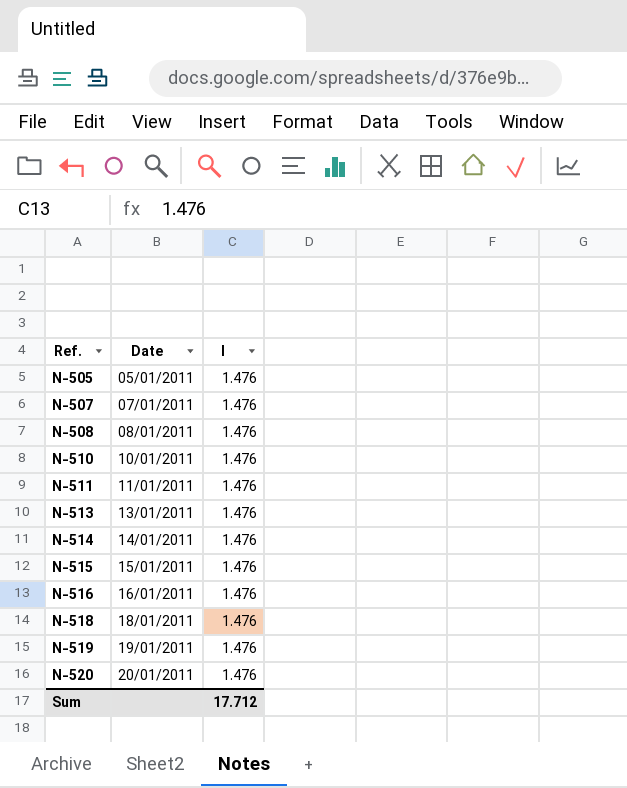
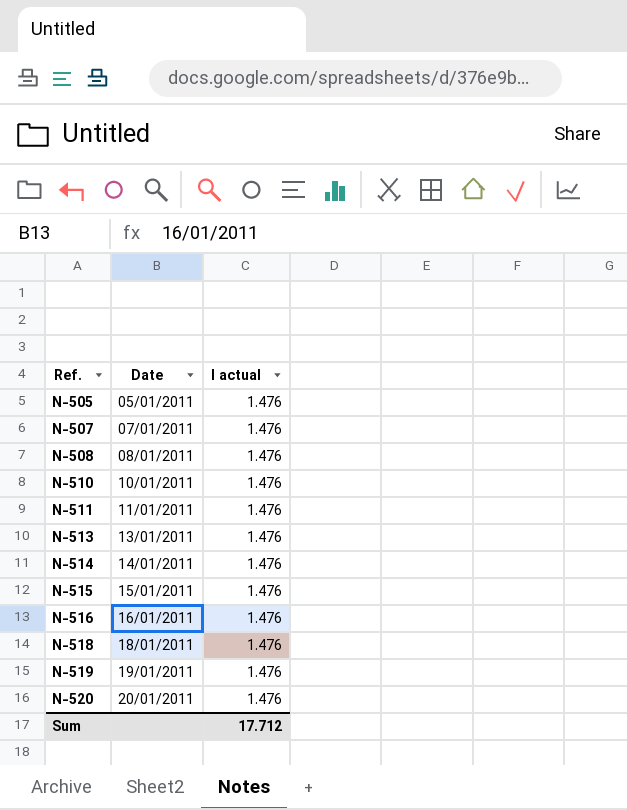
column name: I -> I actual

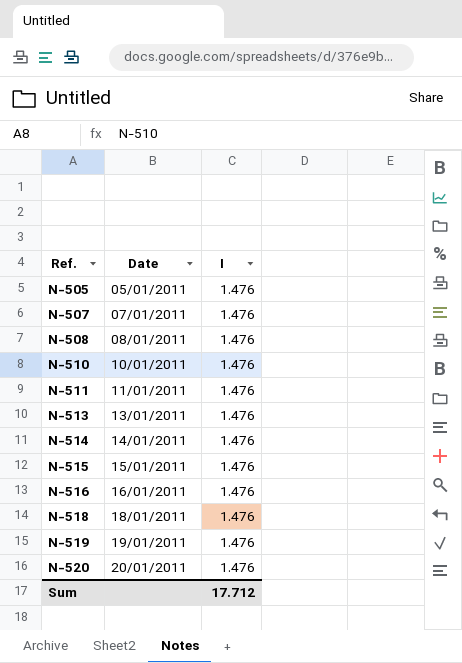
column name: I actual -> I

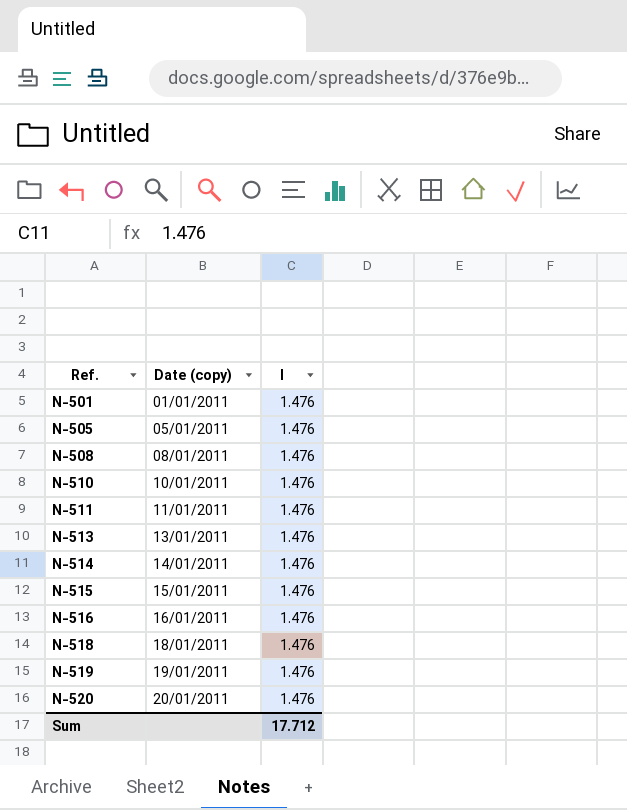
column name: Date -> Date (copy)
row N-507: 07/01/2011 | 1.476 -> none
row N-501: none -> 01/01/2011 | 1.476

